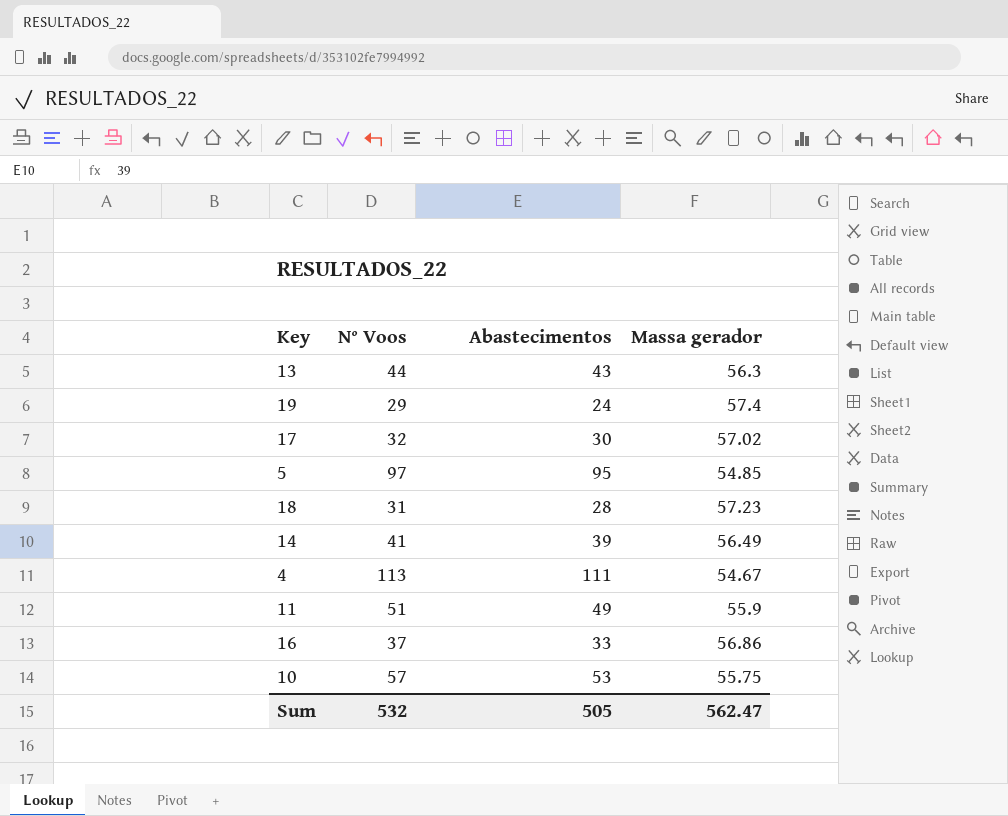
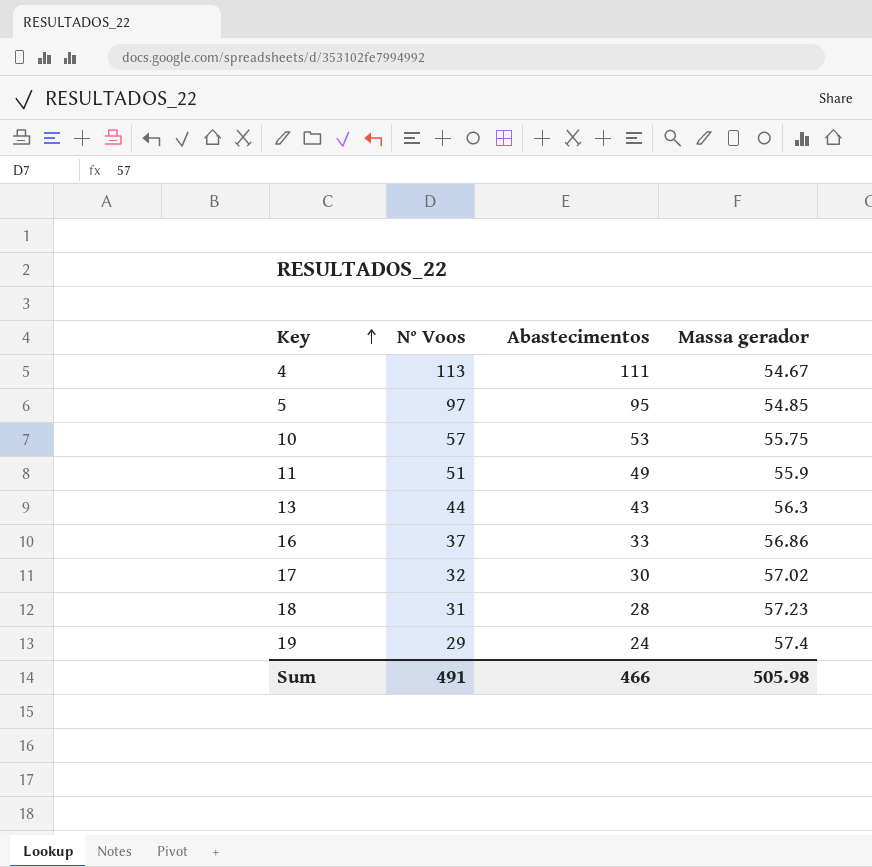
row order: none -> Key ascending
row 14: 41 | 39 | 56.49 -> none
Sum | N° Voos: 532 -> 491
Sum | Abastecimentos: 505 -> 466
Sum | Massa gerador: 562.47 -> 505.98

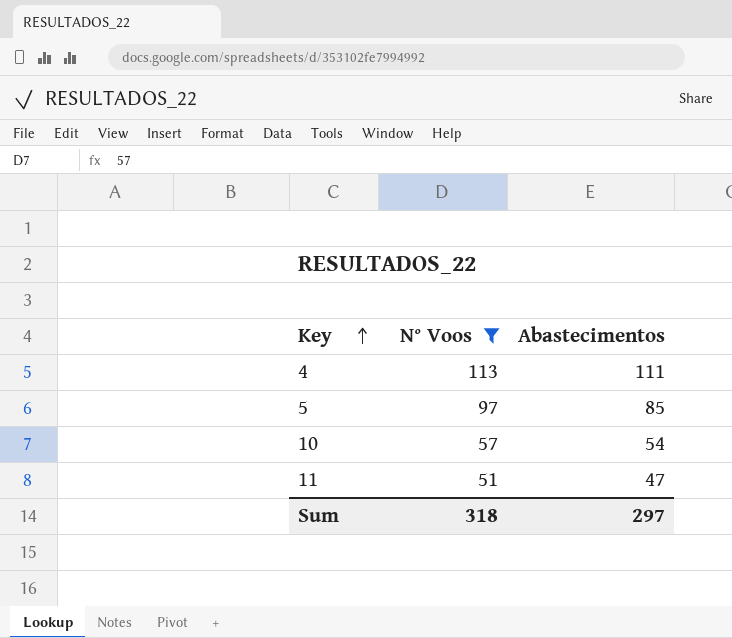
filter: none -> N° Voos >= 51
column Massa gerador | position: 4 -> none
5 | Abastecimentos: 95 -> 85
10 | Abastecimentos: 53 -> 54
11 | Abastecimentos: 49 -> 47
Sum | N° Voos: 491 -> 318
Sum | Abastecimentos: 466 -> 297

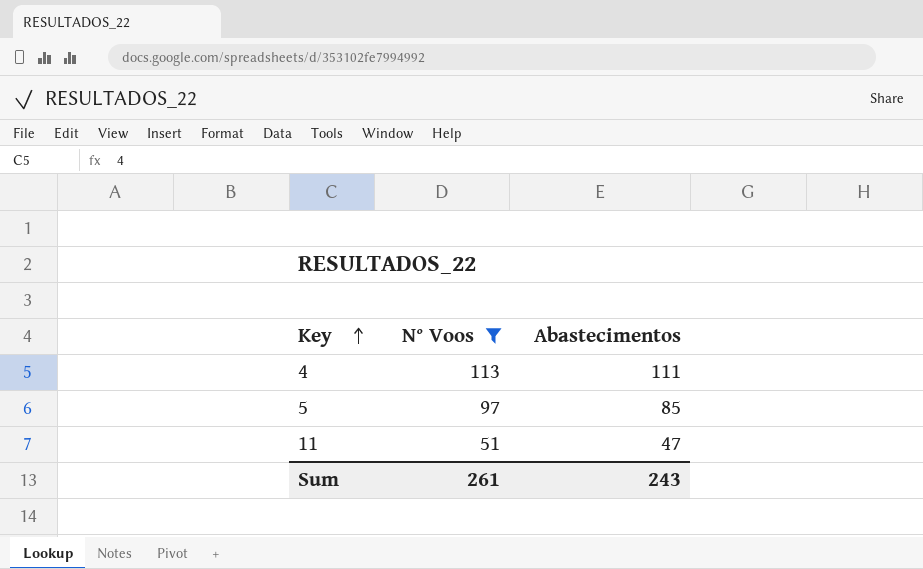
row 10: 57 | 54 -> none
Sum | N° Voos: 318 -> 261
Sum | Abastecimentos: 297 -> 243

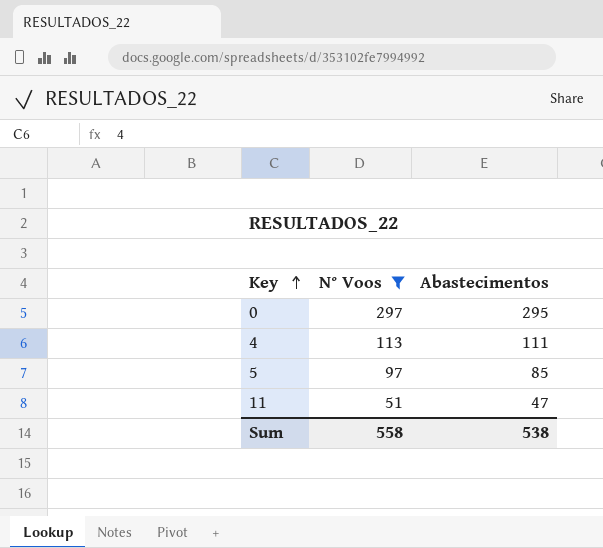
row 0: none -> 297 | 295
Sum | N° Voos: 261 -> 558
Sum | Abastecimentos: 243 -> 538

